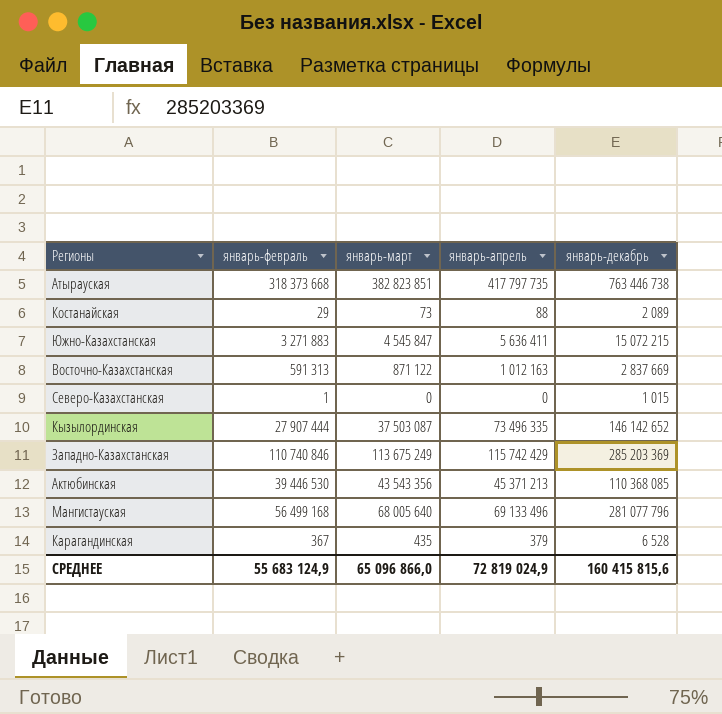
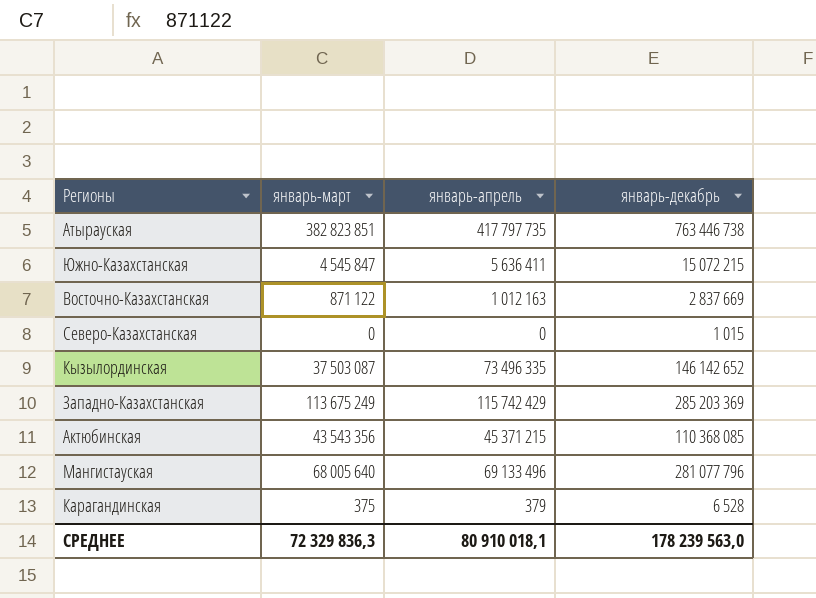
column январь-февраль | position: 2 -> none
row Костанайская: 29 | 73 | 88 | 2 089 -> none
Актюбинская | январь-апрель: 45 371 213 -> 45 371 215
Карагандинская | январь-март: 435 -> 375
СРЕДНЕЕ | январь-март: 65 096 866,0 -> 72 329 836,3
СРЕДНЕЕ | январь-апрель: 72 819 024,9 -> 80 910 018,1
СРЕДНЕЕ | январь-декабрь: 160 415 815,6 -> 178 239 563,0

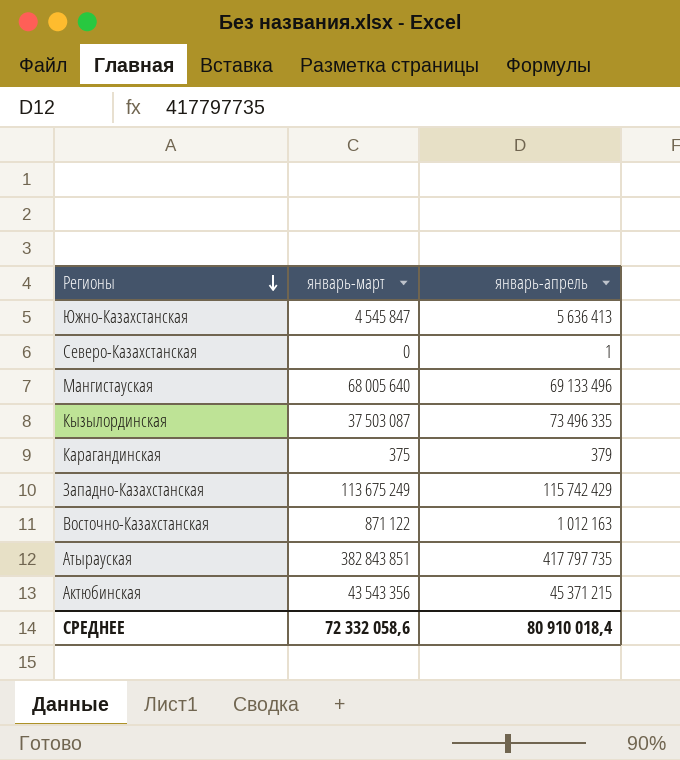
row order: none -> Регионы descending
column январь-декабрь | position: 4 -> none
Южно-Казахстанская | январь-апрель: 5 636 411 -> 5 636 413
Северо-Казахстанская | январь-апрель: 0 -> 1
Атырауская | январь-март: 382 823 851 -> 382 843 851
СРЕДНЕЕ | январь-март: 72 329 836,3 -> 72 332 058,6
СРЕДНЕЕ | январь-апрель: 80 910 018,1 -> 80 910 018,4

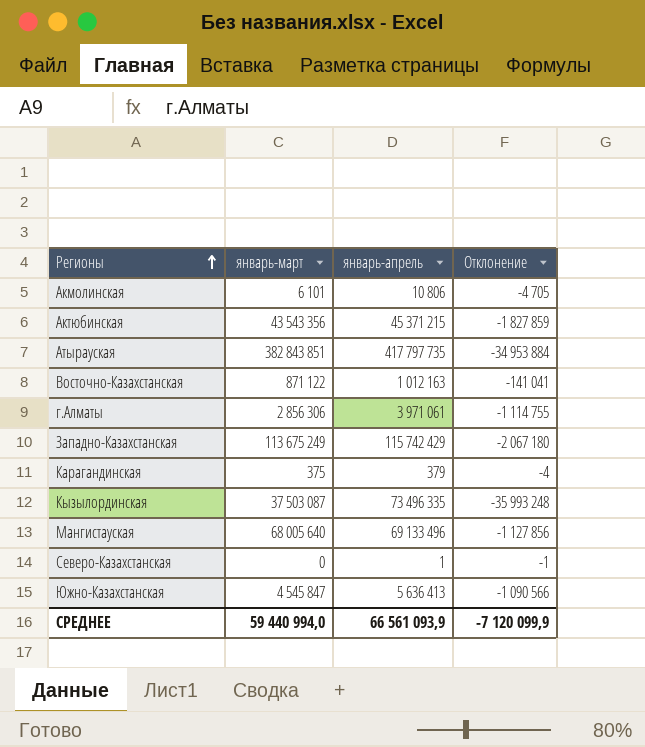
row order: Регионы descending -> Регионы ascending
column Отклонение | formula: none -> [январь-март] - [январь-апрель]
row Акмолинская: none -> 6 101 | 10 806 | -4 705
row г.Алматы: none -> 2 856 306 | 3 971 061 | -1 114 755
СРЕДНЕЕ | январь-март: 72 332 058,6 -> 59 440 994,0
СРЕДНЕЕ | январь-апрель: 80 910 018,4 -> 66 561 093,9

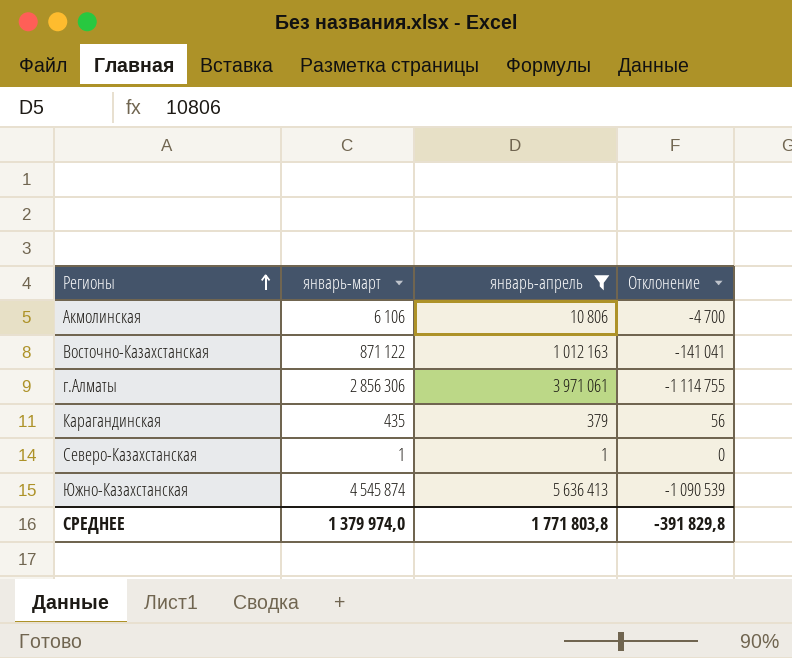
filter: none -> январь-апрель <= 5 636 413
Акмолинская | январь-март: 6 101 -> 6 106
Акмолинская | Отклонение: -4 705 -> -4 700
Карагандинская | январь-март: 375 -> 435
Карагандинская | Отклонение: -4 -> 56
Северо-Казахстанская | январь-март: 0 -> 1
Северо-Казахстанская | Отклонение: -1 -> 0
Южно-Казахстанская | январь-март: 4 545 847 -> 4 545 874
Южно-Казахстанская | Отклонение: -1 090 566 -> -1 090 539
СРЕДНЕЕ | январь-март: 59 440 994,0 -> 1 379 974,0
СРЕДНЕЕ | январь-апрель: 66 561 093,9 -> 1 771 803,8
СРЕДНЕЕ | Отклонение: -7 120 099,9 -> -391 829,8

